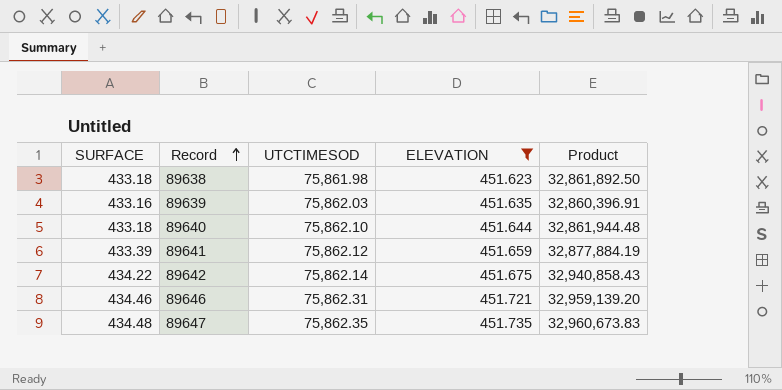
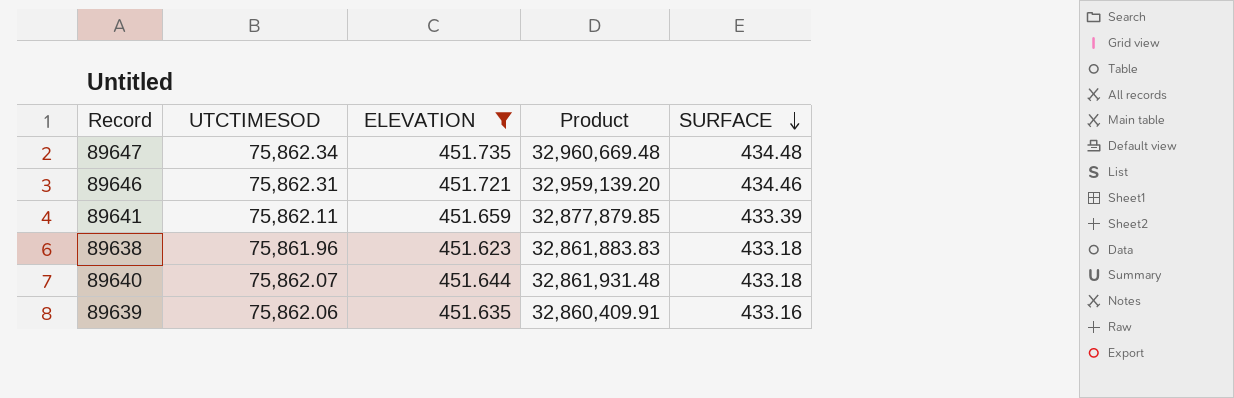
row order: Record ascending -> SURFACE descending
column SURFACE | position: 1 -> 5
row 89642: 434.22 | 75,862.14 | 451.675 | 32,940,858.43 -> none
89647 | UTCTIMESOD: 75,862.35 -> 75,862.34
89647 | Product: 32,960,673.83 -> 32,960,669.48
89641 | UTCTIMESOD: 75,862.12 -> 75,862.11
89641 | Product: 32,877,884.19 -> 32,877,879.85
89638 | UTCTIMESOD: 75,861.98 -> 75,861.96
89638 | Product: 32,861,892.50 -> 32,861,883.83
89640 | UTCTIMESOD: 75,862.10 -> 75,862.07
89640 | Product: 32,861,944.48 -> 32,861,931.48
89639 | UTCTIMESOD: 75,862.03 -> 75,862.06
89639 | Product: 32,860,396.91 -> 32,860,409.91

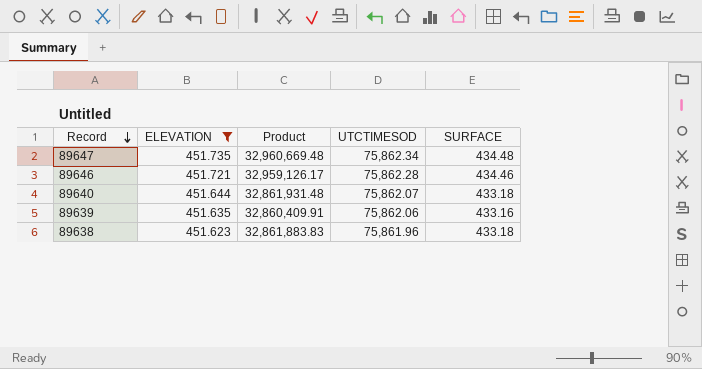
row order: SURFACE descending -> Record descending
column UTCTIMESOD | position: 2 -> 4
row 89641: 75,862.11 | 451.659 | 32,877,879.85 | 433.39 -> none
89646 | Product: 32,959,139.20 -> 32,959,126.17
89646 | UTCTIMESOD: 75,862.31 -> 75,862.28

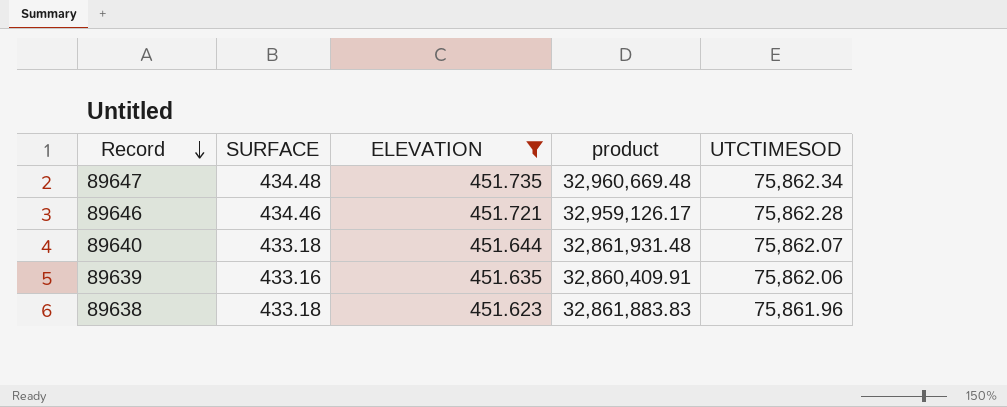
column SURFACE | position: 5 -> 2
column name: Product -> product

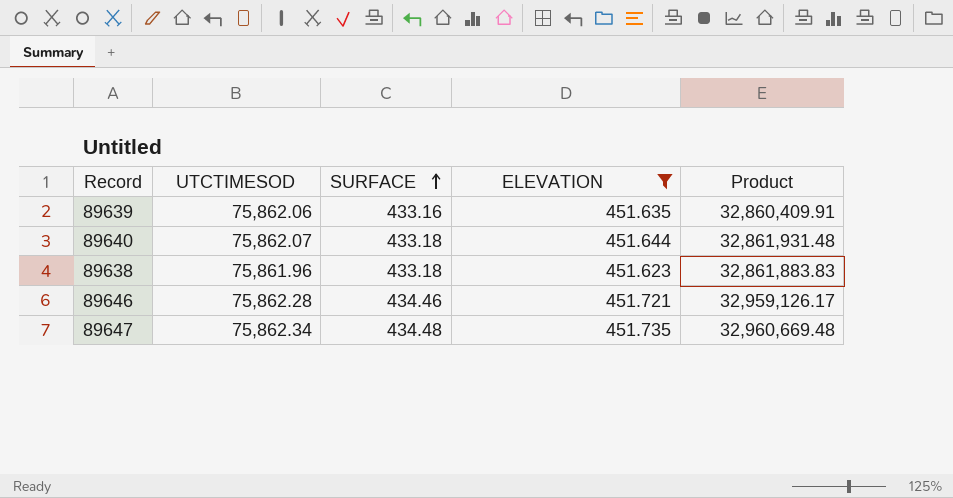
row order: Record descending -> SURFACE ascending
column UTCTIMESOD | position: 5 -> 2
column name: product -> Product

